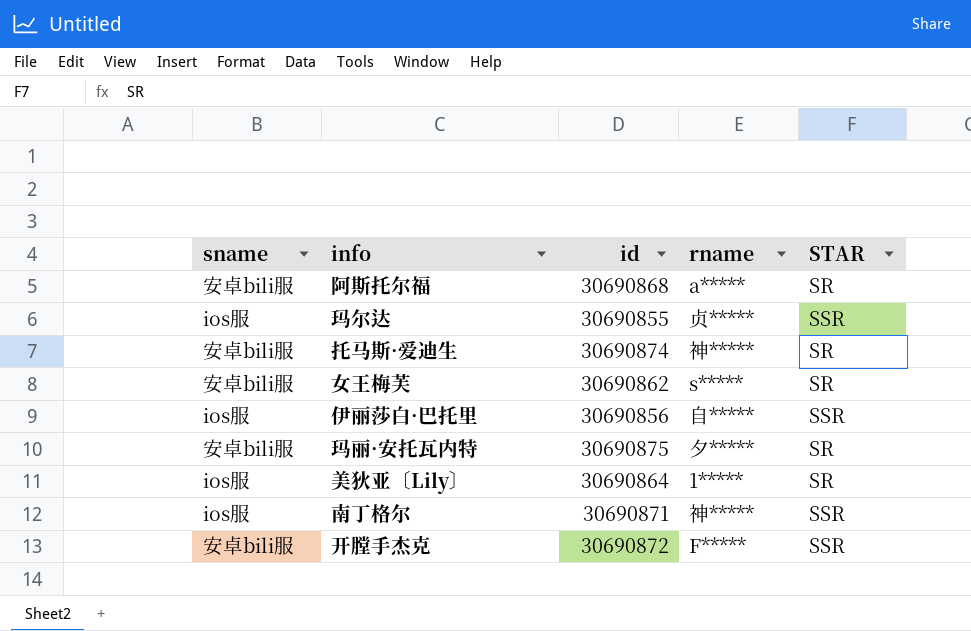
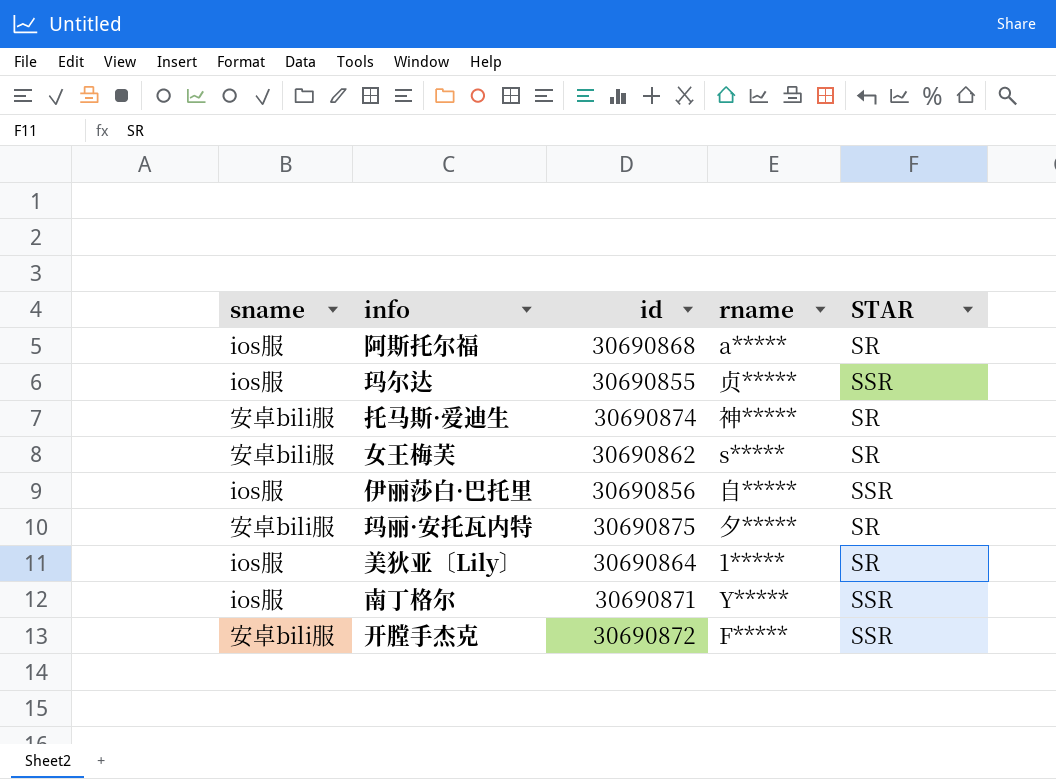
阿斯托尔福 | sname: 安卓bili服 -> ios服
南丁格尔 | rname: 神***** -> Y*****

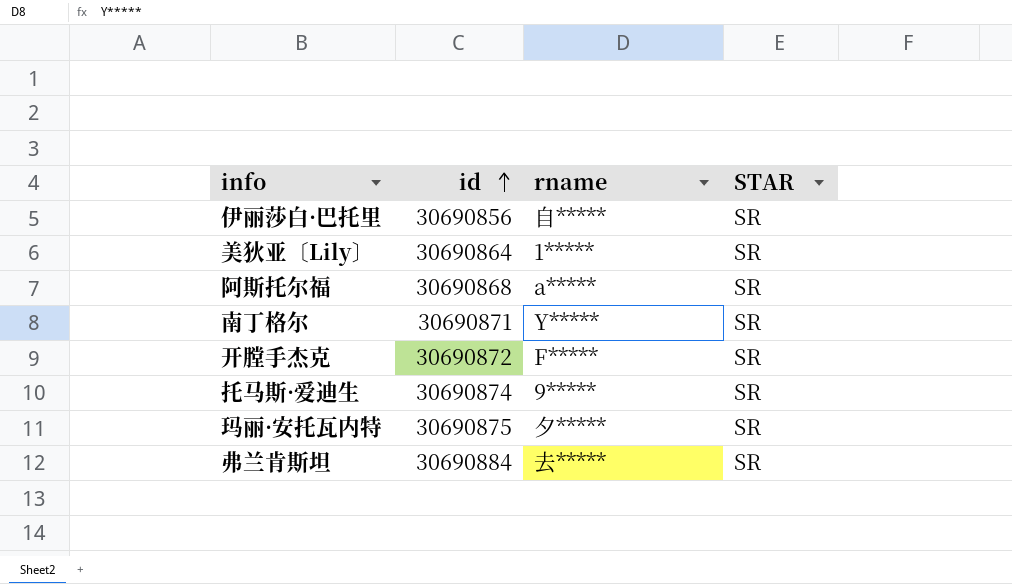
row order: none -> id ascending
column sname | position: 1 -> none
row 玛尔达: ios服 | 30690855 | 贞***** | SSR -> none
row 女王梅芙: 安卓bili服 | 30690862 | s***** | SR -> none
伊丽莎白·巴托里 | STAR: SSR -> SR
南丁格尔 | STAR: SSR -> SR
开膛手杰克 | STAR: SSR -> SR
托马斯·爱迪生 | rname: 神***** -> 9*****
row 弗兰肯斯坦: none -> 30690884 | 去***** | SR

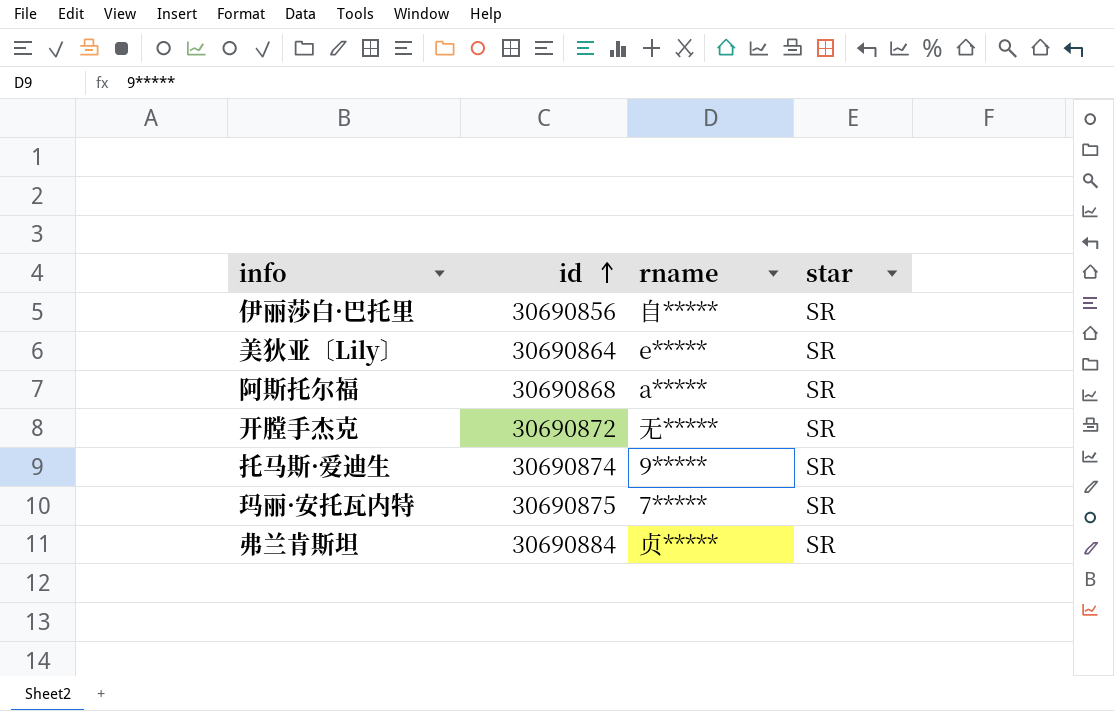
column name: STAR -> star
row 南丁格尔: 30690871 | Y***** | SR -> none
美狄亚〔Lily〕 | rname: 1***** -> e*****
开膛手杰克 | rname: F***** -> 无*****
玛丽·安托瓦内特 | rname: 夕***** -> 7*****
弗兰肯斯坦 | rname: 去***** -> 贞*****

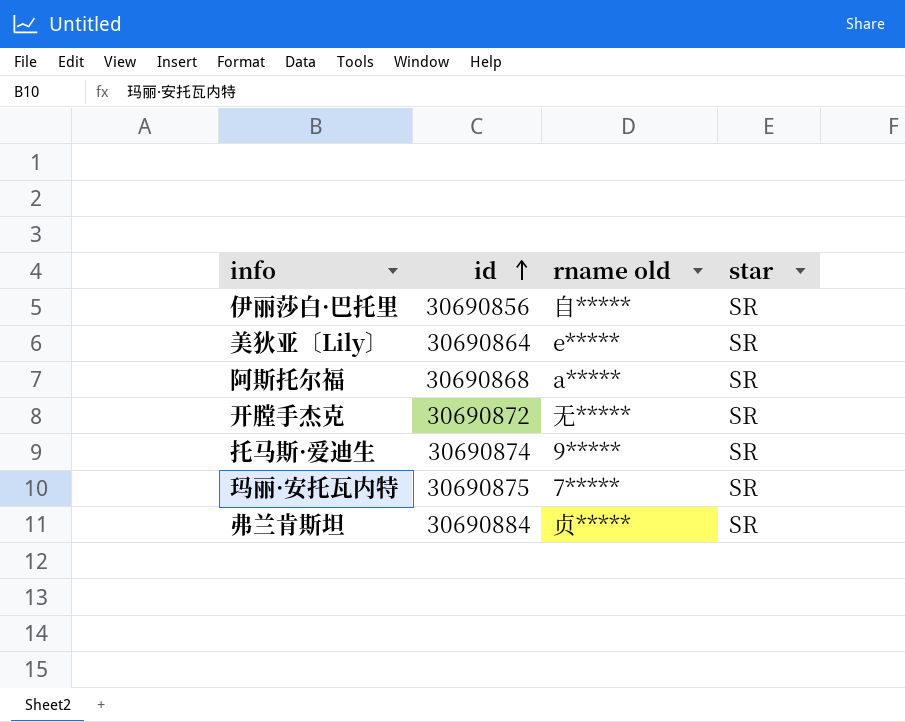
column name: rname -> rname old

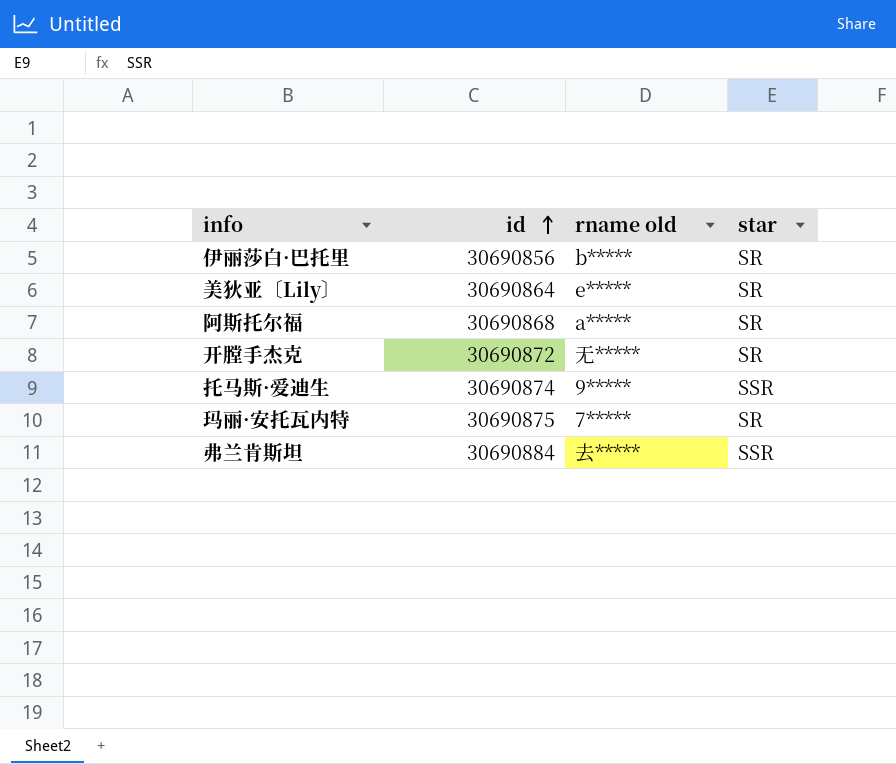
伊丽莎白·巴托里 | rname old: 自***** -> b*****
托马斯·爱迪生 | star: SR -> SSR
弗兰肯斯坦 | rname old: 贞***** -> 去*****
弗兰肯斯坦 | star: SR -> SSR

